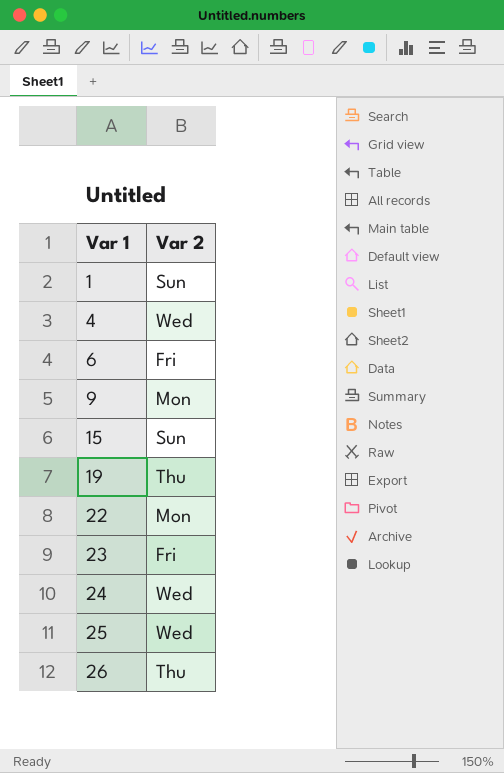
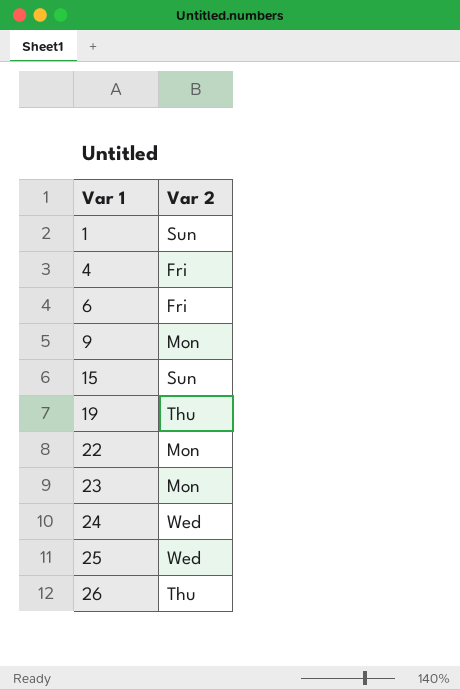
4 | Var 2: Wed -> Fri
23 | Var 2: Fri -> Mon

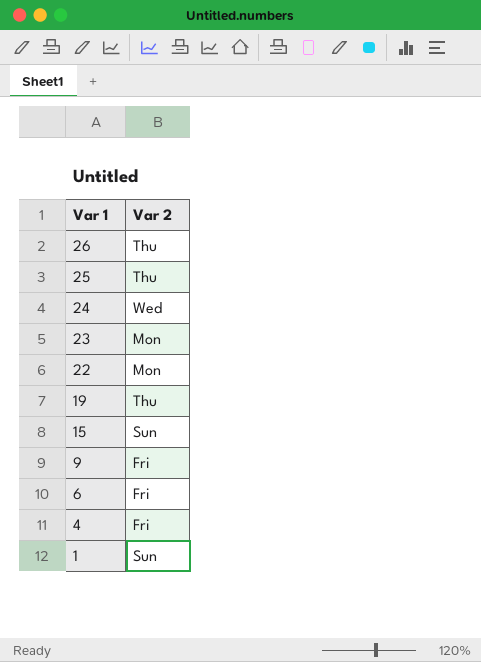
row order: Var 1 ascending -> Var 1 descending
25 | Var 2: Wed -> Thu
9 | Var 2: Mon -> Fri

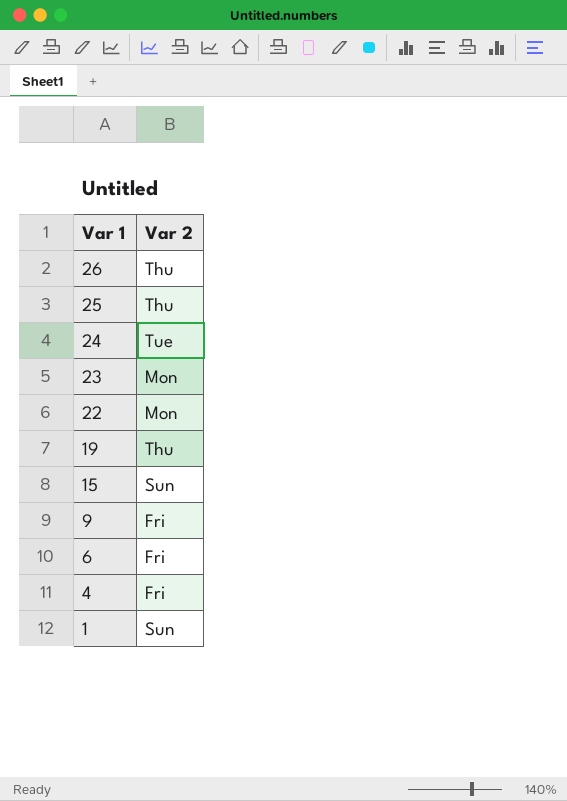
24 | Var 2: Wed -> Tue

